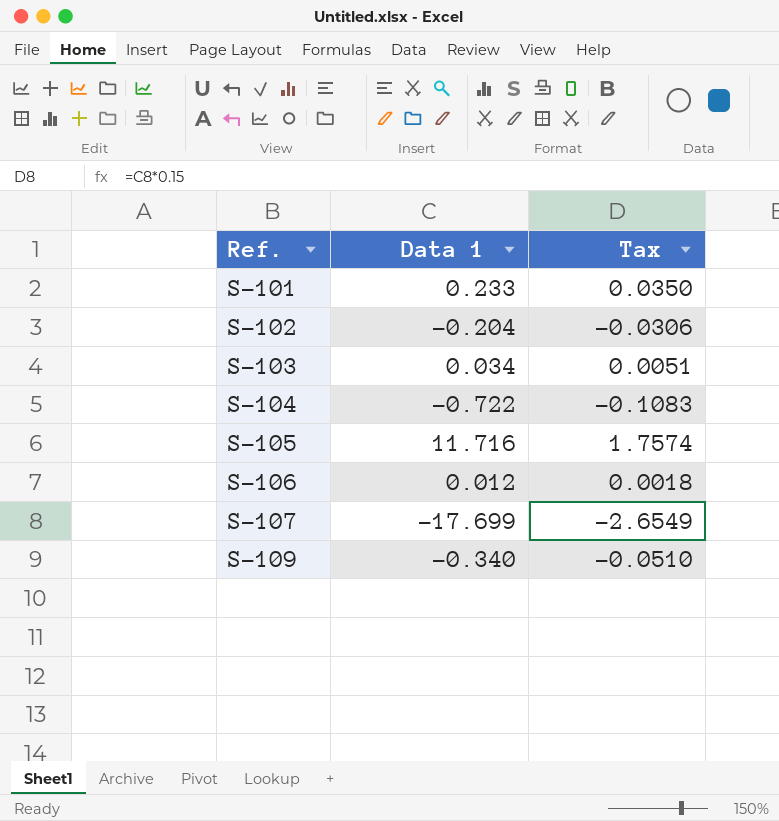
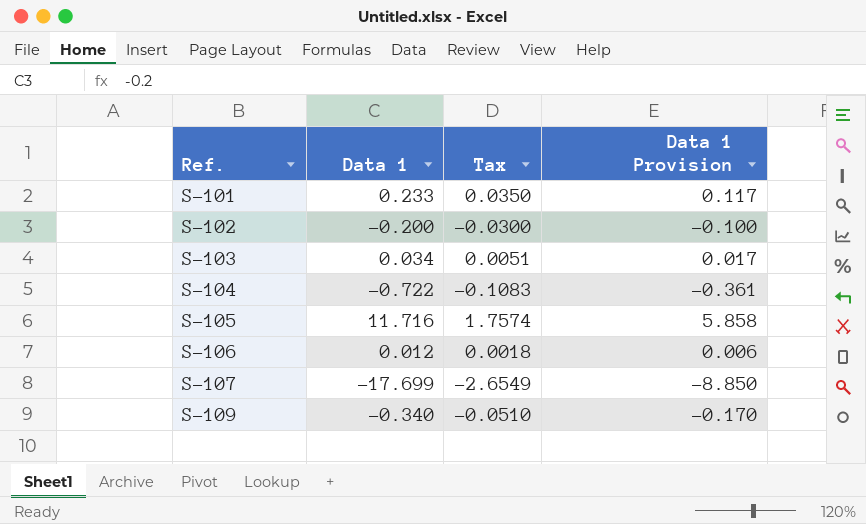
column Data 1 Provision | formula: none -> [Data 1] * 0.5
S-102 | Data 1: -0.204 -> -0.200
S-102 | Tax: -0.0306 -> -0.0300

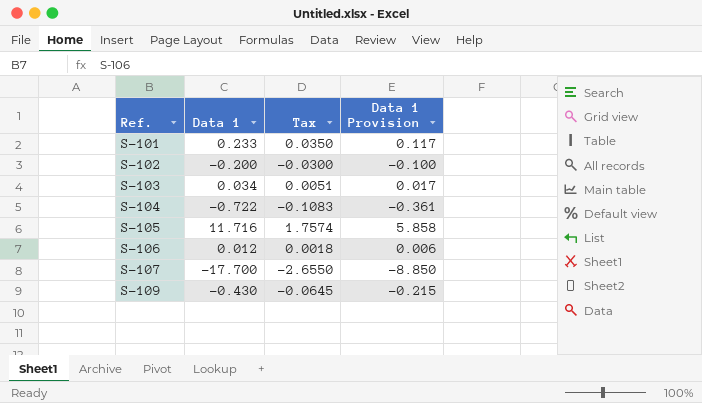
S-107 | Data 1: -17.699 -> -17.700
S-107 | Tax: -2.6549 -> -2.6550
S-109 | Data 1: -0.340 -> -0.430
S-109 | Tax: -0.0510 -> -0.0645
S-109 | Data 1 Provision: -0.170 -> -0.215

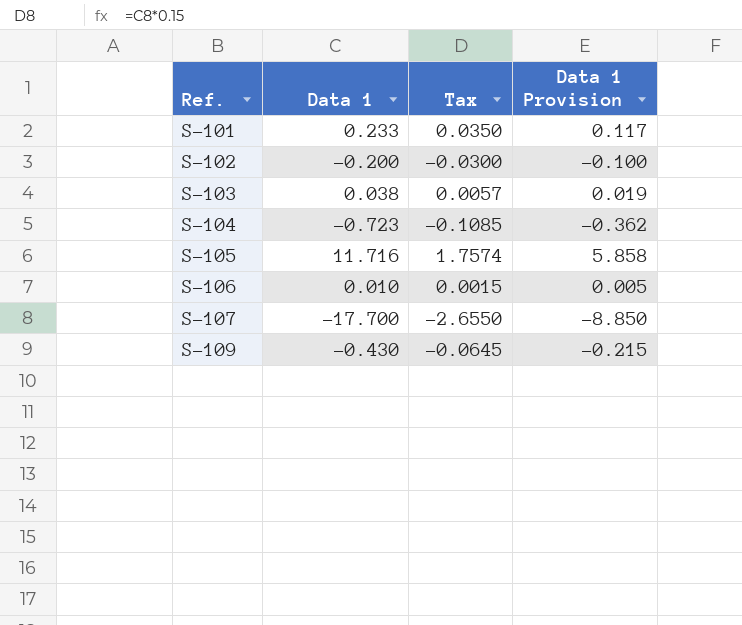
S-103 | Data 1: 0.034 -> 0.038
S-103 | Tax: 0.0051 -> 0.0057
S-103 | Data 1 Provision: 0.017 -> 0.019
S-104 | Data 1: -0.722 -> -0.723
S-104 | Tax: -0.1083 -> -0.1085
S-104 | Data 1 Provision: -0.361 -> -0.362
S-106 | Data 1: 0.012 -> 0.010
S-106 | Tax: 0.0018 -> 0.0015
S-106 | Data 1 Provision: 0.006 -> 0.005

